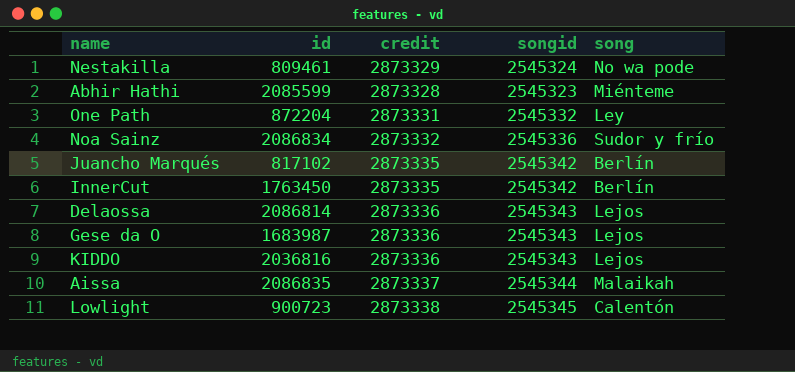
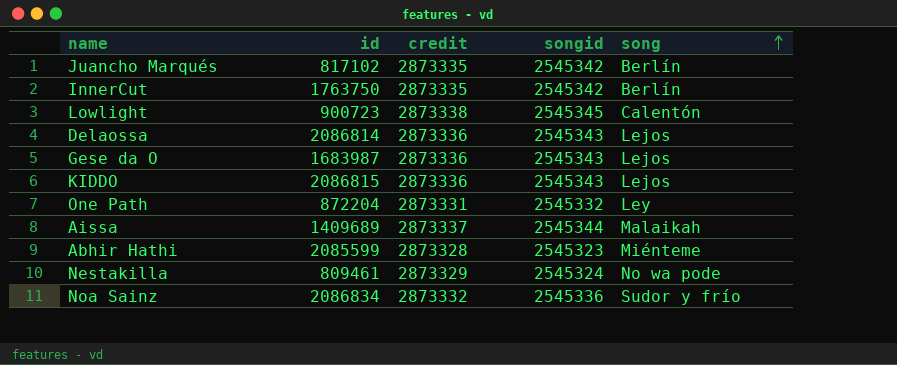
row order: none -> song ascending
InnerCut | id: 1763450 -> 1763750
KIDDO | id: 2036816 -> 2086815
Aissa | id: 2086835 -> 1409689

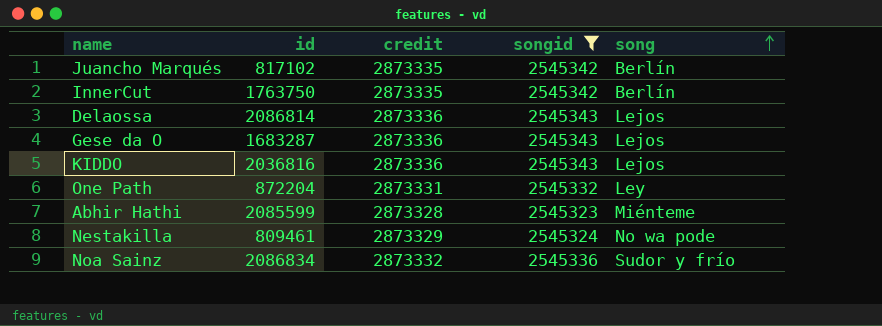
filter: none -> songid <= 2545343
Gese da O | id: 1683987 -> 1683287
KIDDO | id: 2086815 -> 2036816

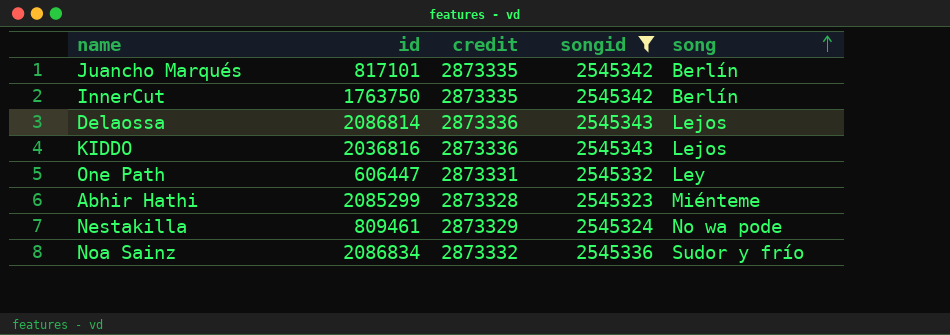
row Gese da O: 1683287 | 2873336 | 2545343 | Lejos -> none
Juancho Marqués | id: 817102 -> 817101
One Path | id: 872204 -> 606447
Abhir Hathi | id: 2085599 -> 2085299

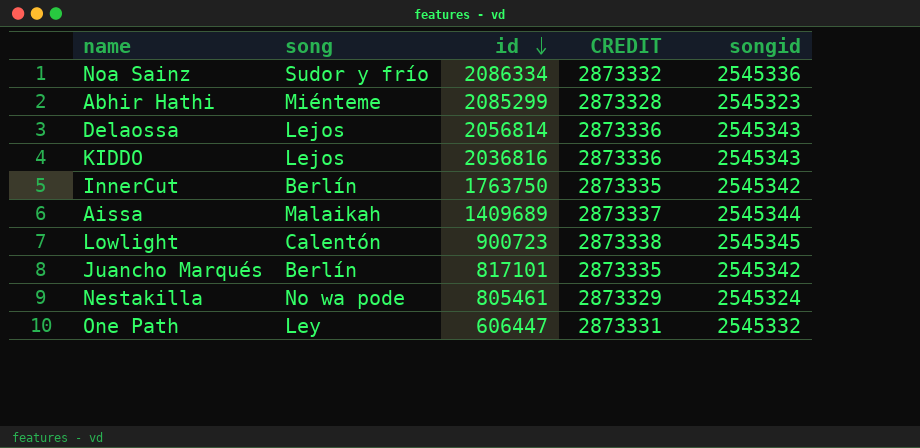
filter: songid <= 2545343 -> none
row order: song ascending -> id descending
column song | position: 5 -> 2
column name: credit -> CREDIT
Noa Sainz | id: 2086834 -> 2086334
Delaossa | id: 2086814 -> 2056814
Nestakilla | id: 809461 -> 805461

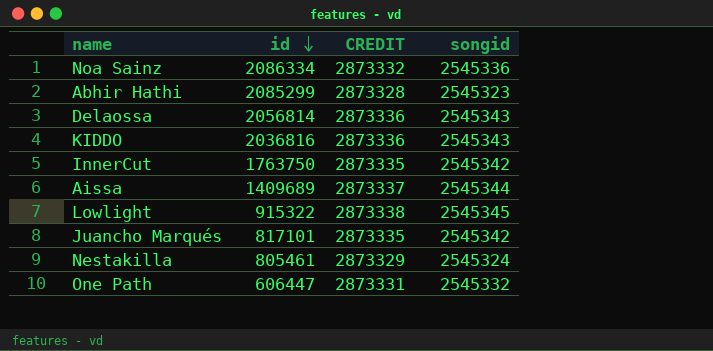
column song | position: 2 -> none
Lowlight | id: 900723 -> 915322

